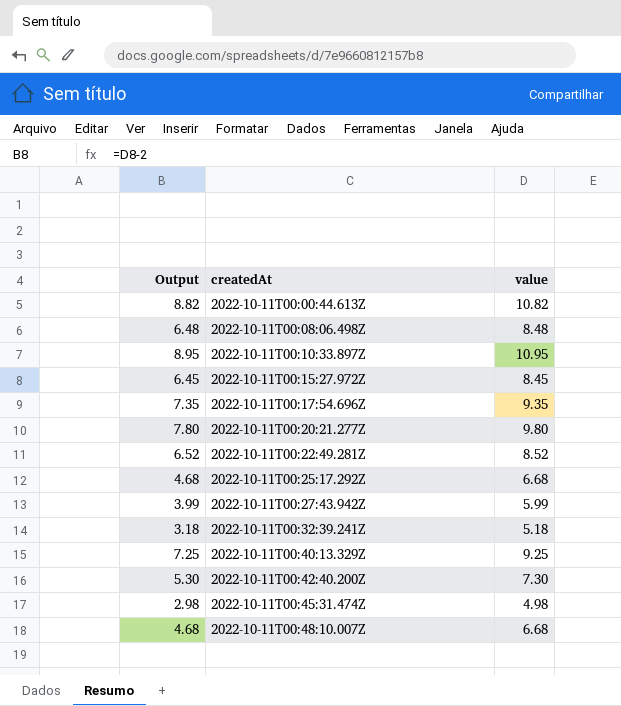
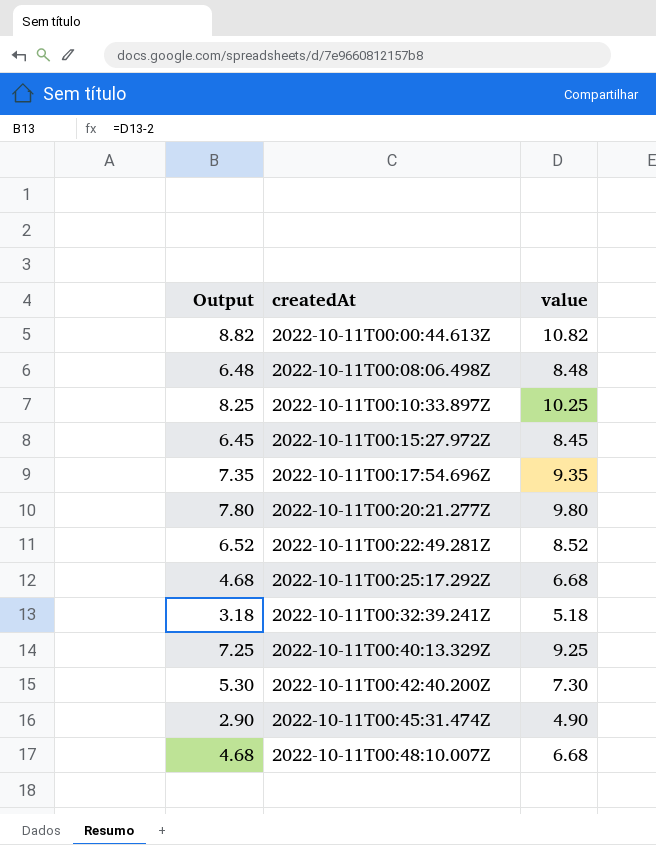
row 2022-10-11T00:27:43.942Z: 3.99 | 5.99 -> none
2022-10-11T00:10:33.897Z | Output: 8.95 -> 8.25
2022-10-11T00:10:33.897Z | value: 10.95 -> 10.25
2022-10-11T00:45:31.474Z | Output: 2.98 -> 2.90
2022-10-11T00:45:31.474Z | value: 4.98 -> 4.90

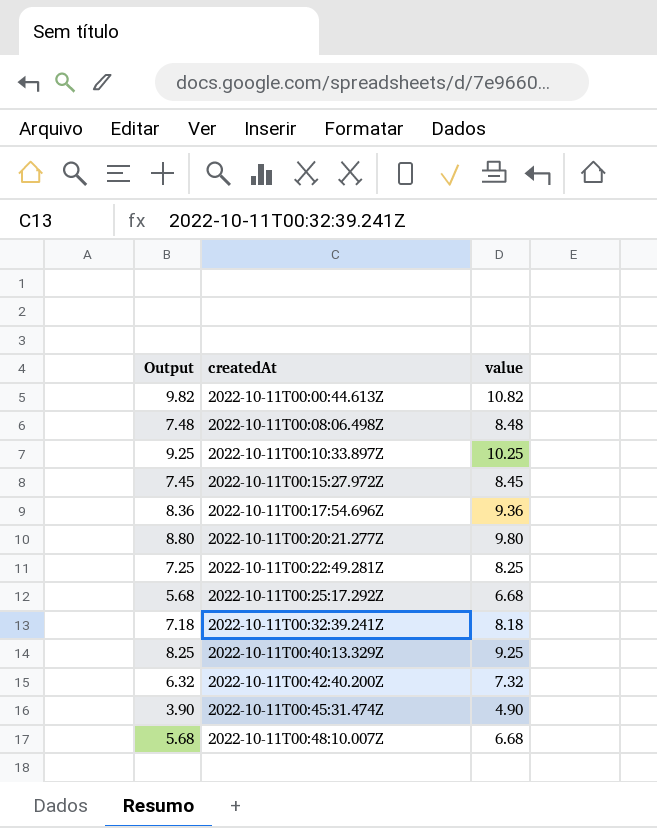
column Output | formula: [value] - 2 -> [value] - 1
2022-10-11T00:17:54.696Z | value: 9.35 -> 9.36
2022-10-11T00:22:49.281Z | value: 8.52 -> 8.25
2022-10-11T00:32:39.241Z | value: 5.18 -> 8.18
2022-10-11T00:42:40.200Z | value: 7.30 -> 7.32

